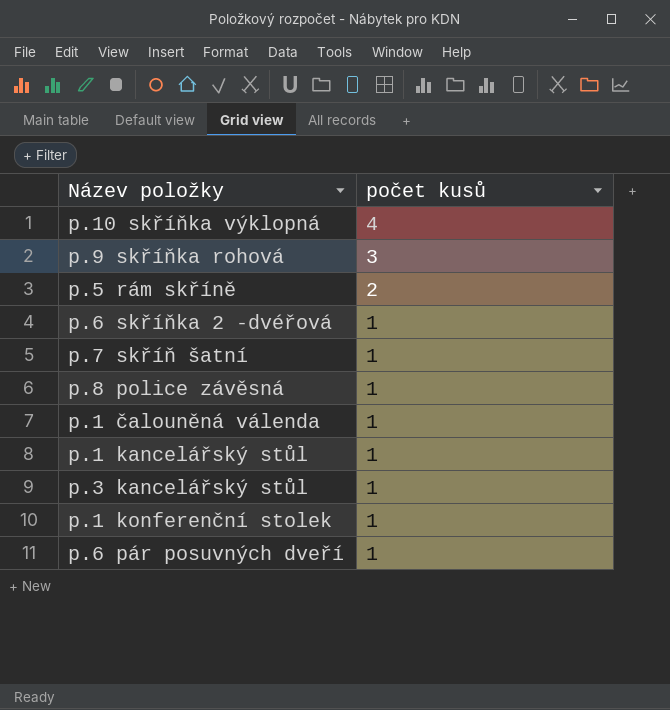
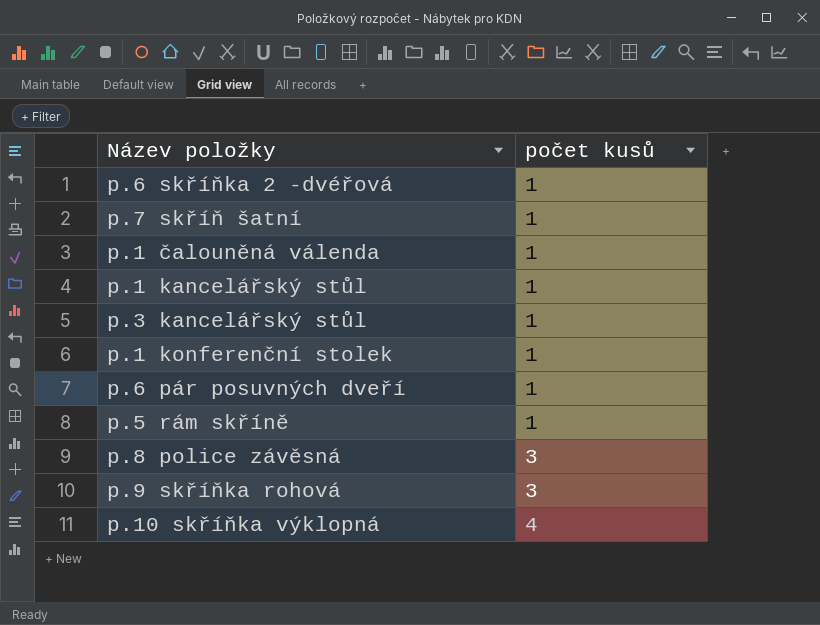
row order: počet kusů descending -> počet kusů ascending
p.5 rám skříně | počet kusů: 2 -> 1
p.8 police závěsná | počet kusů: 1 -> 3

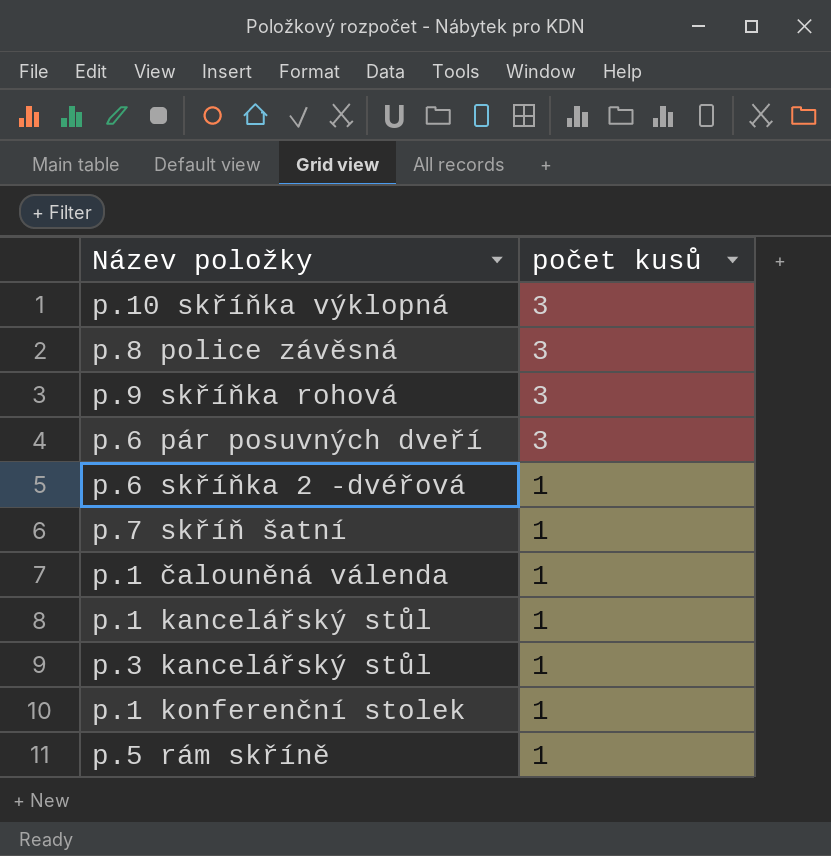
row order: počet kusů ascending -> počet kusů descending
p.10 skříňka výklopná | počet kusů: 4 -> 3
p.6 pár posuvných dveří | počet kusů: 1 -> 3

